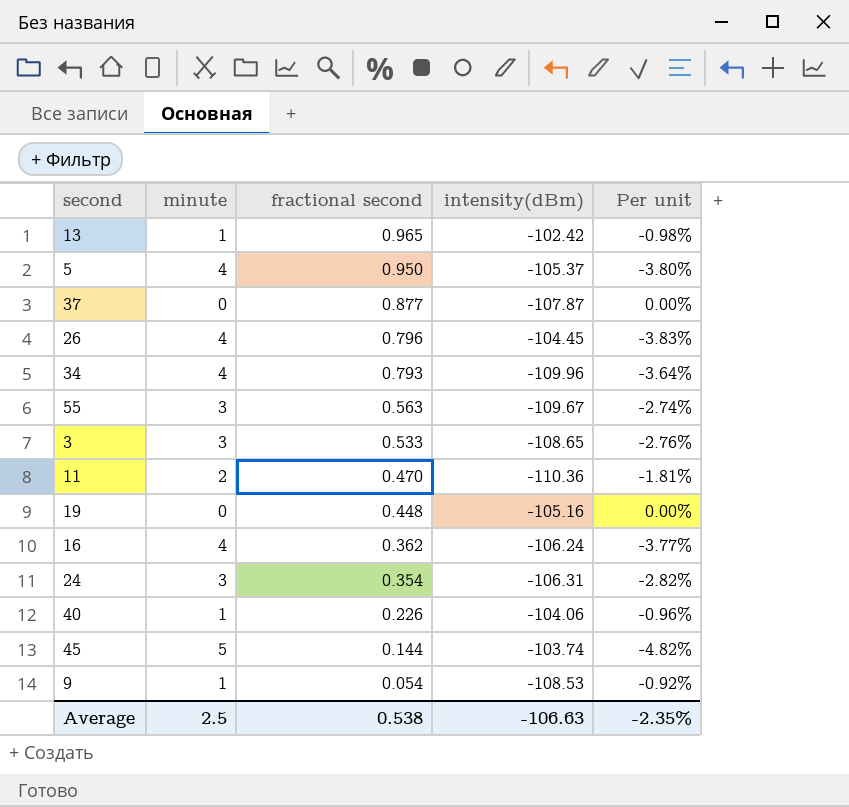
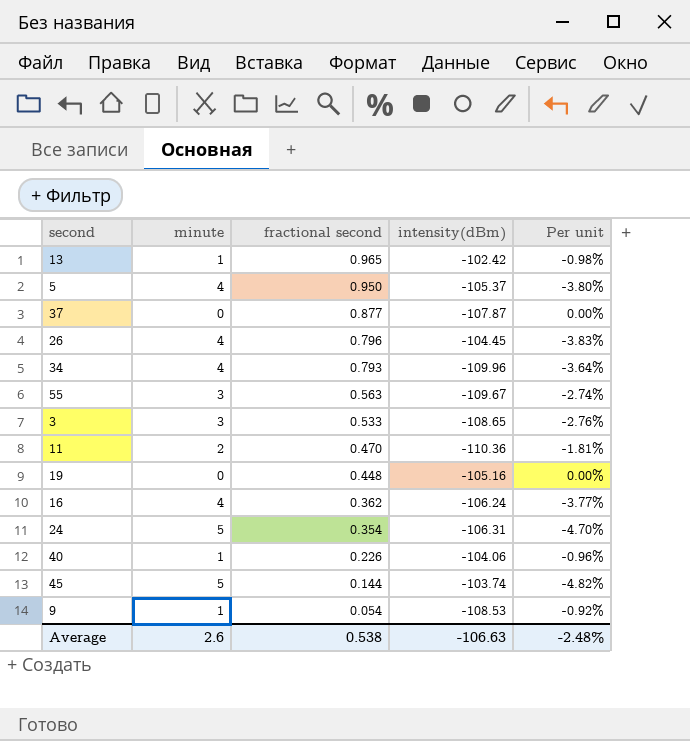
24 | minute: 3 -> 5
24 | Per unit: -2.82% -> -4.70%
Average | minute: 2.5 -> 2.6
Average | Per unit: -2.35% -> -2.48%

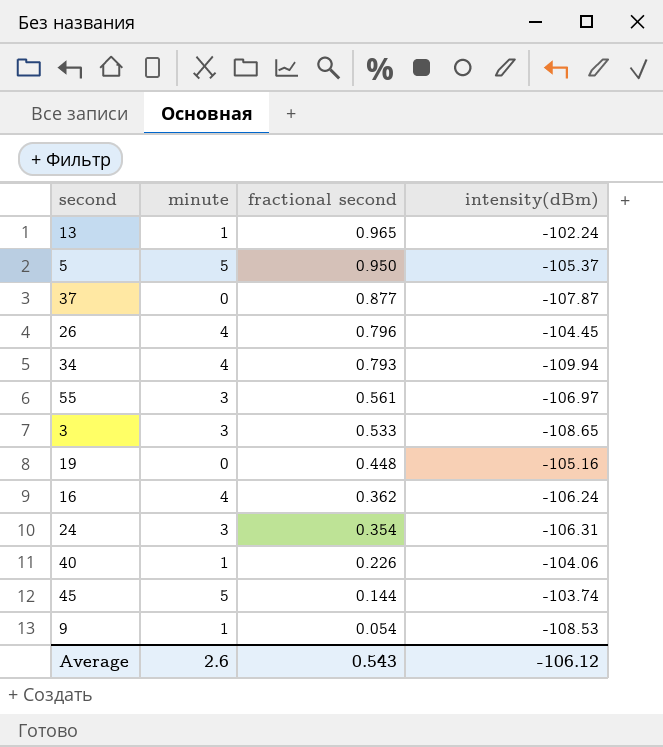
column Per unit | formula: [minute] / [intensity(dBm)] -> none
row 11: 2 | 0.470 | -110.36 | -1.81% -> none
13 | intensity(dBm): -102.42 -> -102.24
5 | minute: 4 -> 5
34 | intensity(dBm): -109.96 -> -109.94
55 | fractional second: 0.563 -> 0.561
55 | intensity(dBm): -109.67 -> -106.97
24 | minute: 5 -> 3
Average | fractional second: 0.538 -> 0.543
Average | intensity(dBm): -106.63 -> -106.12

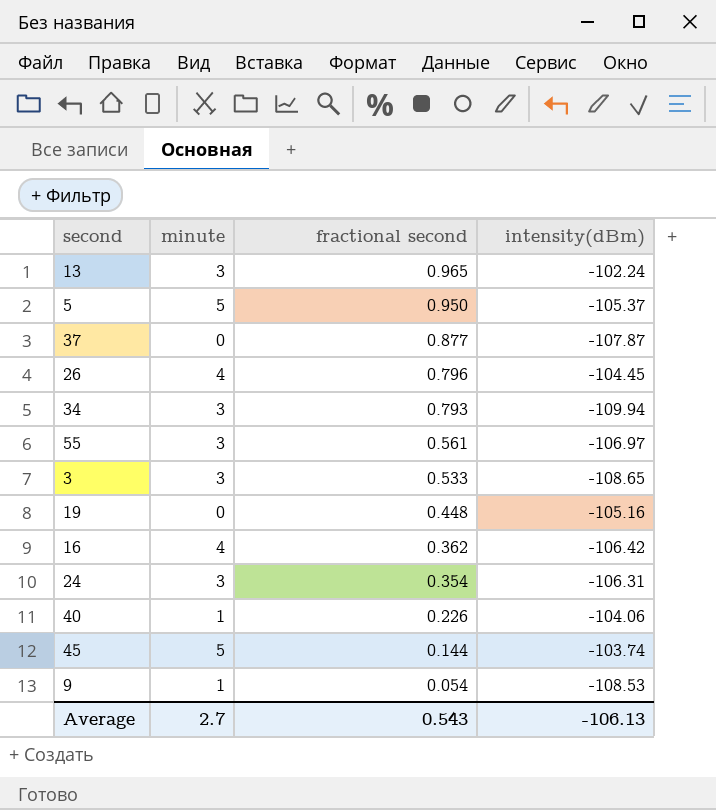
13 | minute: 1 -> 3
34 | minute: 4 -> 3
16 | intensity(dBm): -106.24 -> -106.42
Average | minute: 2.6 -> 2.7
Average | intensity(dBm): -106.12 -> -106.13

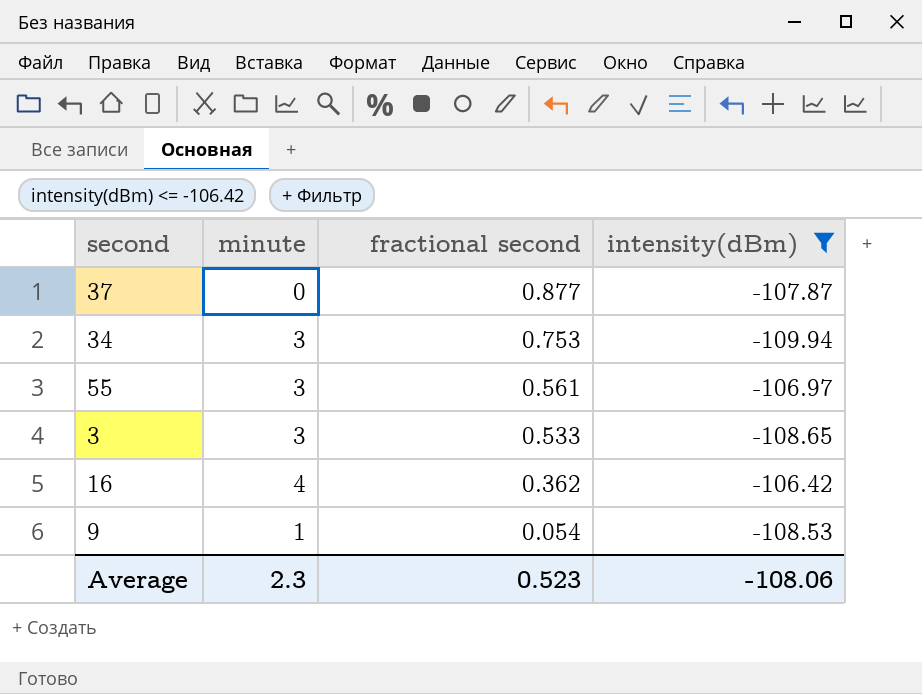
filter: none -> intensity(dBm) <= -106.42
34 | fractional second: 0.793 -> 0.753
Average | minute: 2.7 -> 2.3
Average | fractional second: 0.543 -> 0.523
Average | intensity(dBm): -106.13 -> -108.06

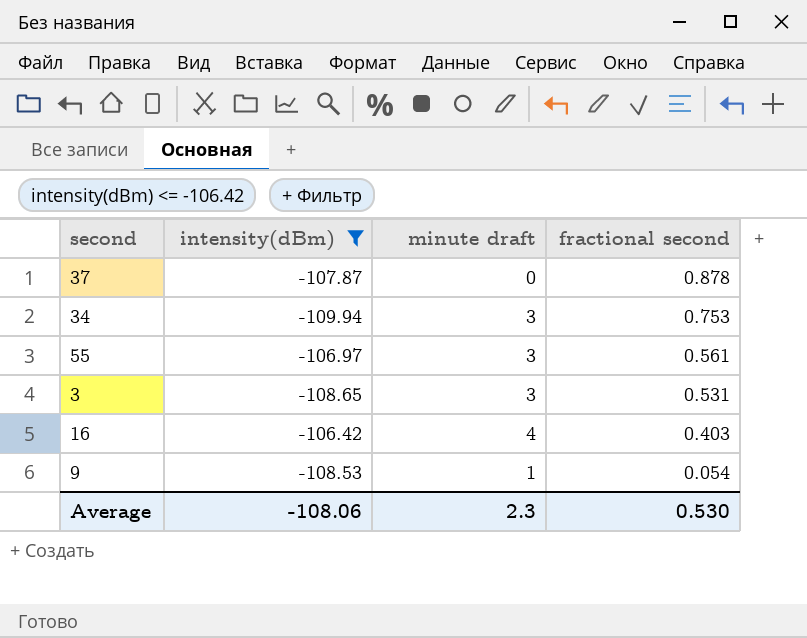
column intensity(dBm) | position: 4 -> 2
column name: minute -> minute draft
37 | fractional second: 0.877 -> 0.878
3 | fractional second: 0.533 -> 0.531
16 | fractional second: 0.362 -> 0.403
Average | fractional second: 0.523 -> 0.530

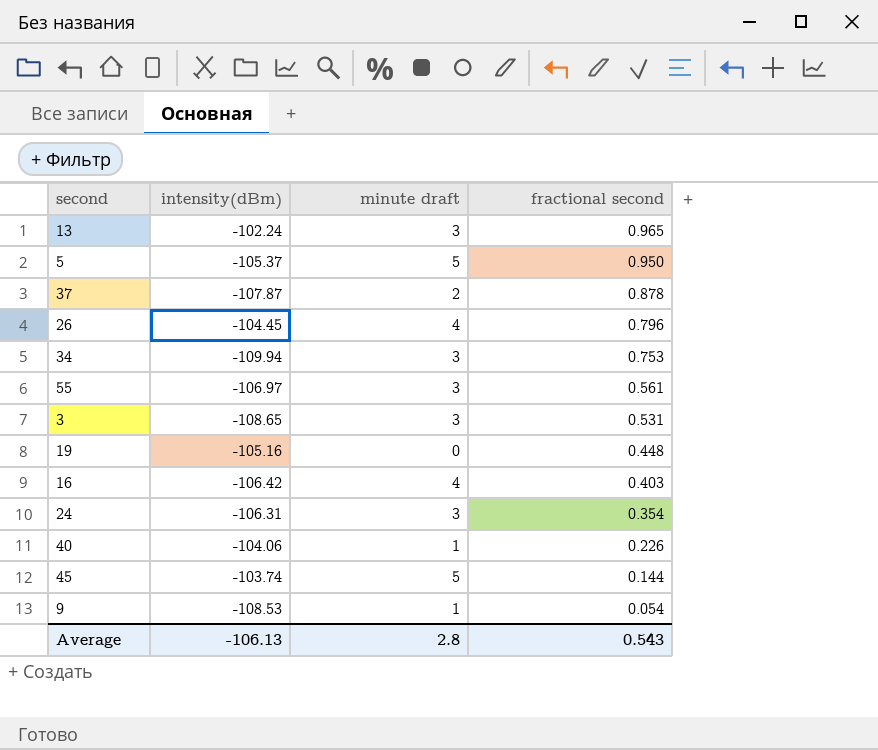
filter: intensity(dBm) <= -106.42 -> none
37 | minute draft: 0 -> 2
Average | intensity(dBm): -108.06 -> -106.13
Average | minute draft: 2.3 -> 2.8
Average | fractional second: 0.530 -> 0.543

